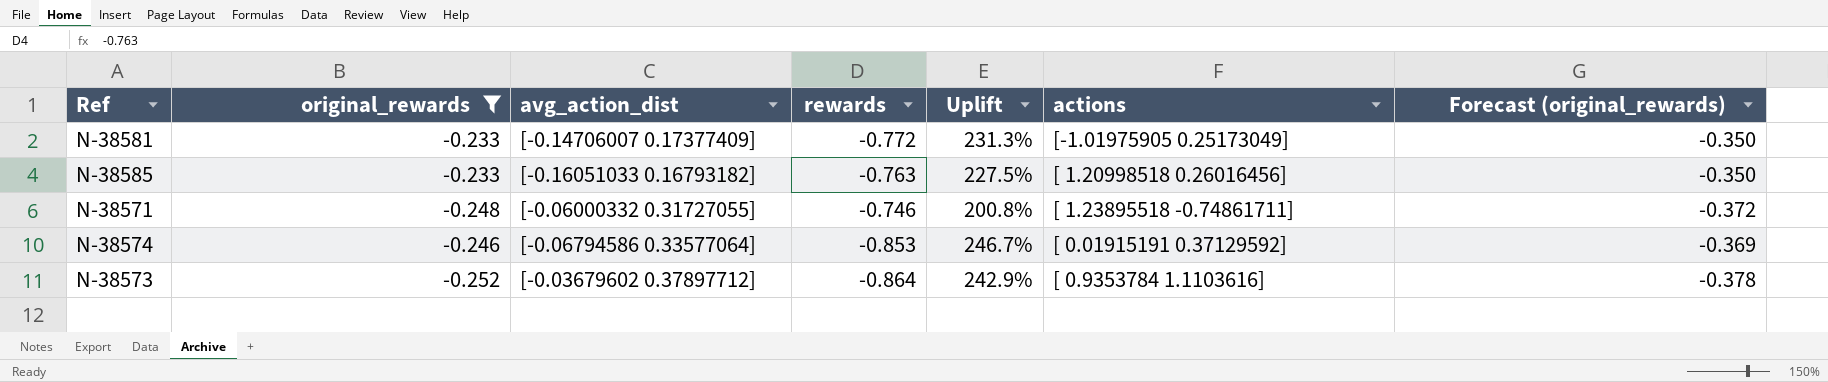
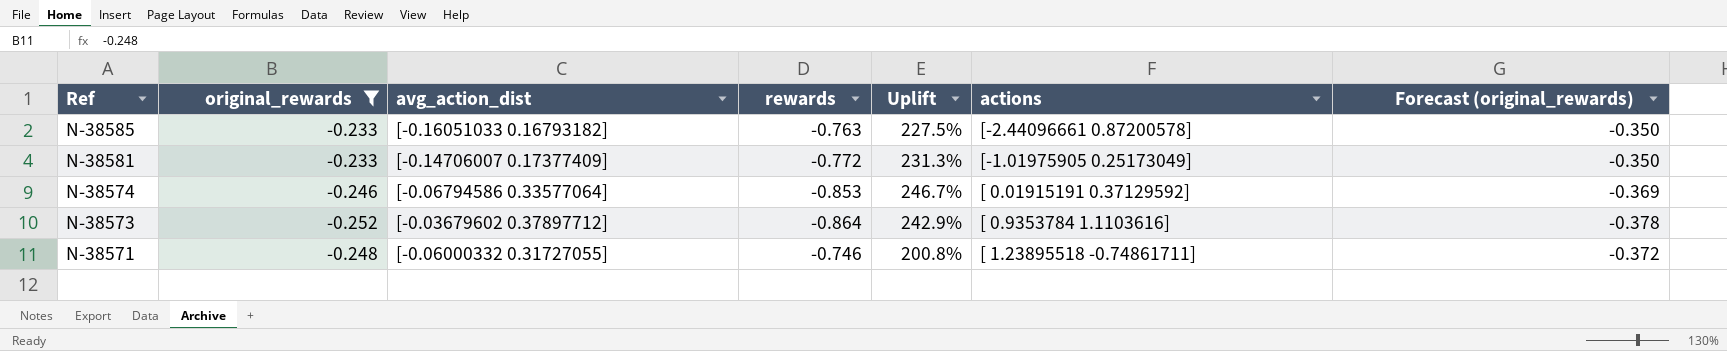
row order: none -> Ref descending
N-38585 | actions: [ 1.20998518 0.26016456] -> [-2.44096661 0.87200578]

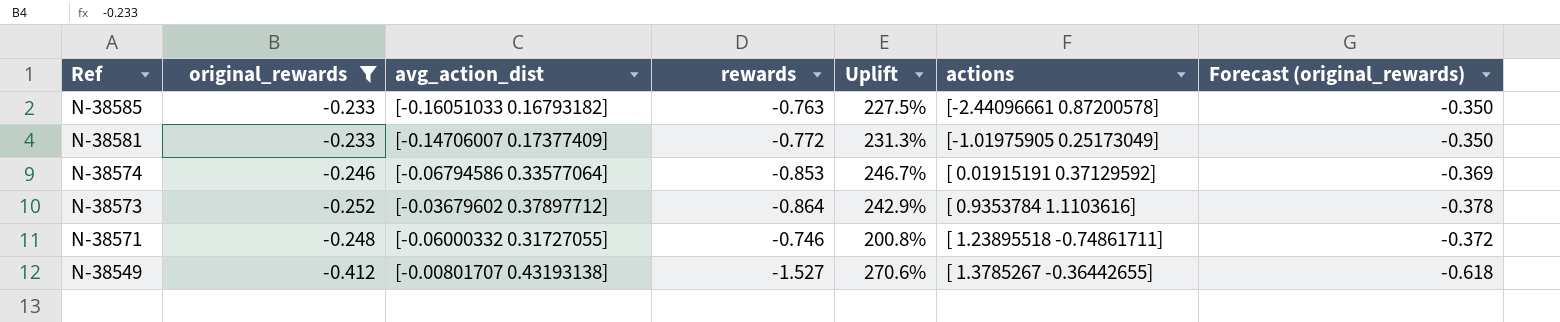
row N-38549: none -> -0.412 | [-0.00801707 0.43193138] | -1.527 | 270.6% | [ 1.3785267 -0.36442655] | -0.618

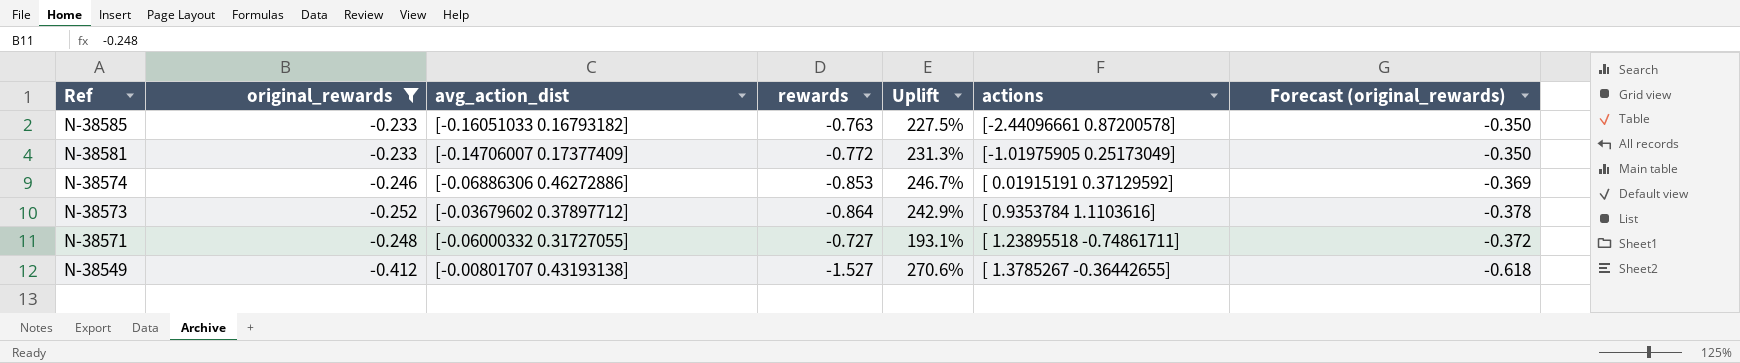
N-38574 | avg_action_dist: [-0.06794586 0.33577064] -> [-0.06886306 0.46272886]
N-38571 | rewards: -0.746 -> -0.727
N-38571 | Uplift: 200.8% -> 193.1%

